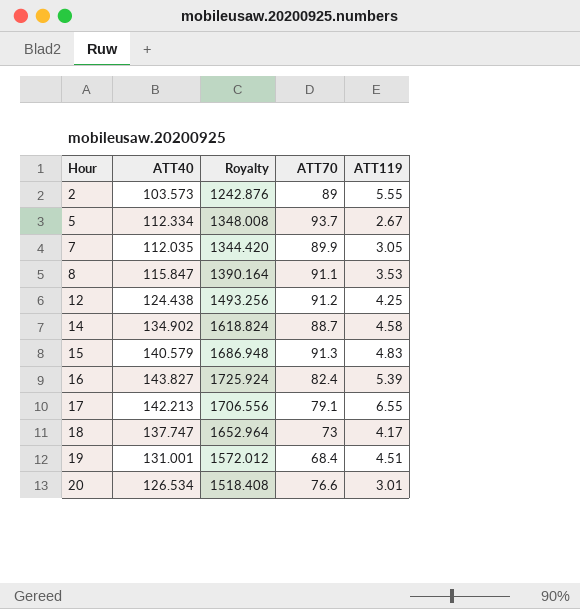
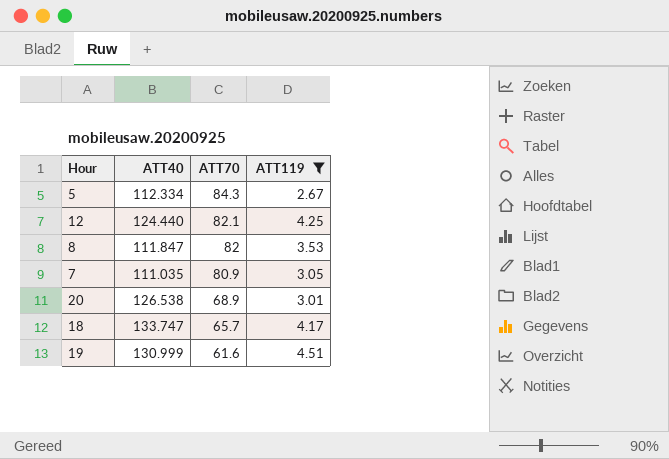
filter: none -> ATT119 <= 4.51
row order: Hour ascending -> ATT70 descending
column Royalty | formula: [ATT40] * 12 -> none
5 | ATT70: 93.7 -> 84.3
12 | ATT40: 124.438 -> 124.440
12 | ATT70: 91.2 -> 82.1
8 | ATT40: 115.847 -> 111.847
8 | ATT70: 91.1 -> 82
7 | ATT40: 112.035 -> 111.035
7 | ATT70: 89.9 -> 80.9
20 | ATT40: 126.534 -> 126.538
20 | ATT70: 76.6 -> 68.9
18 | ATT40: 137.747 -> 133.747
18 | ATT70: 73 -> 65.7
19 | ATT40: 131.001 -> 130.999
19 | ATT70: 68.4 -> 61.6

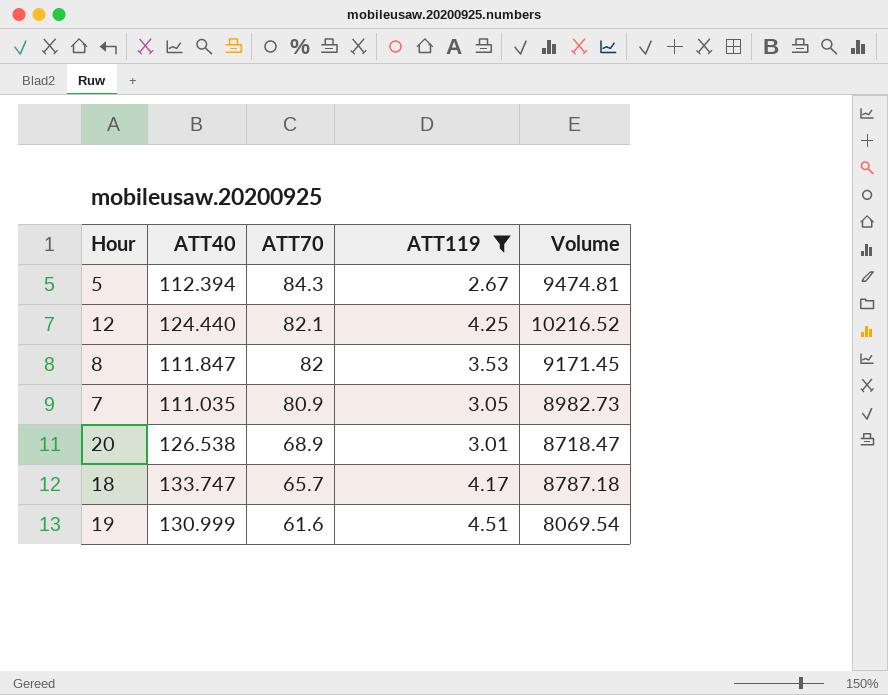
column Volume | formula: none -> [ATT40] * [ATT70]
5 | ATT40: 112.334 -> 112.394

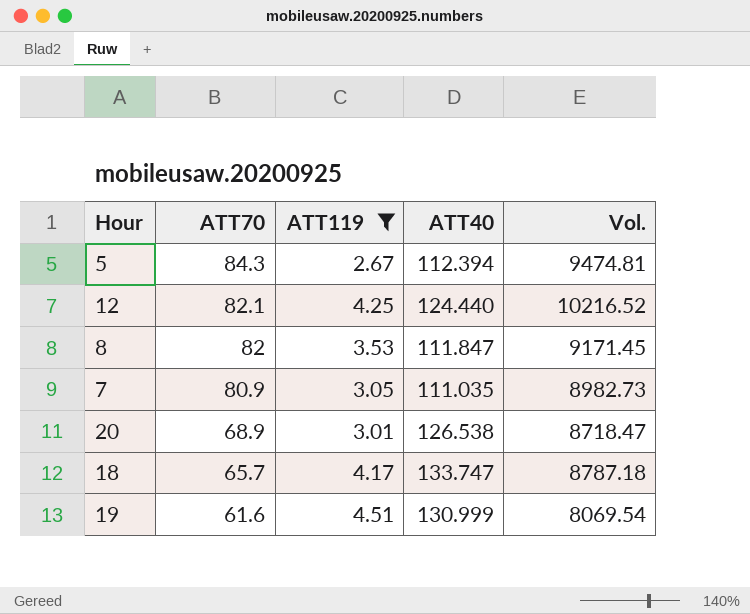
column ATT40 | position: 2 -> 4
column name: Volume -> Vol.

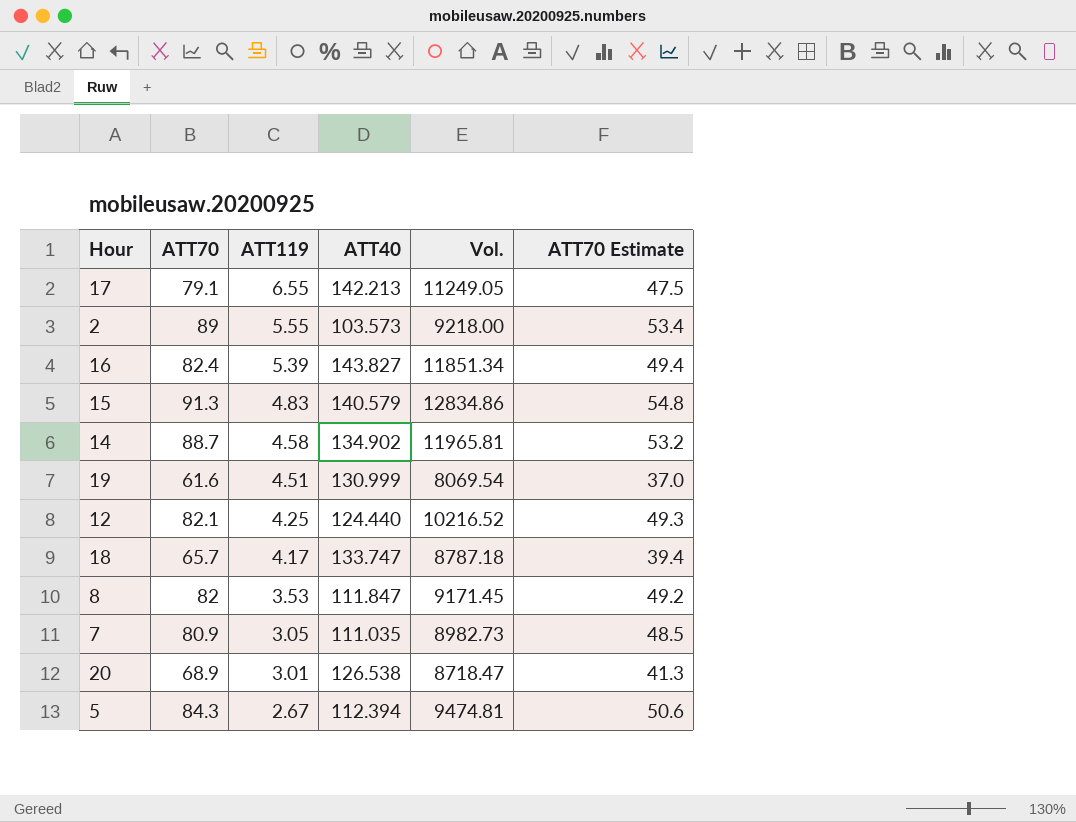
filter: ATT119 <= 4.51 -> none
row order: ATT70 descending -> ATT119 descending
column ATT70 Estimate | formula: none -> [ATT70] * 0.6

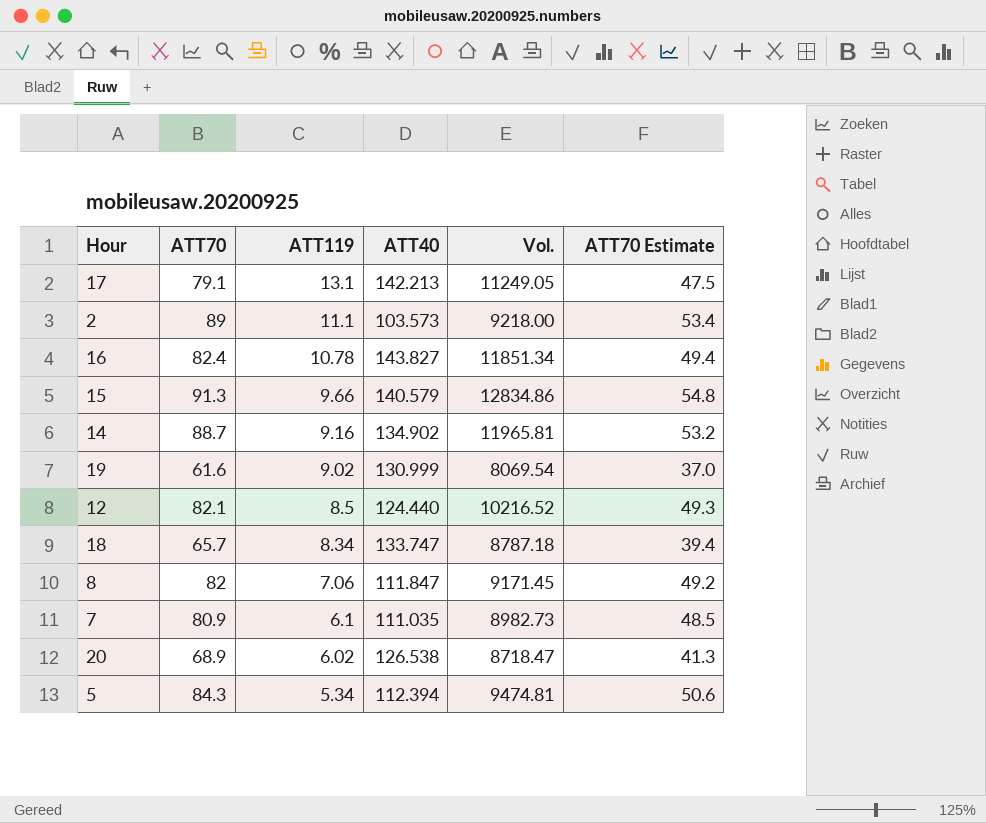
17 | ATT119: 6.55 -> 13.1
2 | ATT119: 5.55 -> 11.1
16 | ATT119: 5.39 -> 10.78
15 | ATT119: 4.83 -> 9.66
14 | ATT119: 4.58 -> 9.16
19 | ATT119: 4.51 -> 9.02
12 | ATT119: 4.25 -> 8.5
18 | ATT119: 4.17 -> 8.34
8 | ATT119: 3.53 -> 7.06
7 | ATT119: 3.05 -> 6.1
20 | ATT119: 3.01 -> 6.02
5 | ATT119: 2.67 -> 5.34

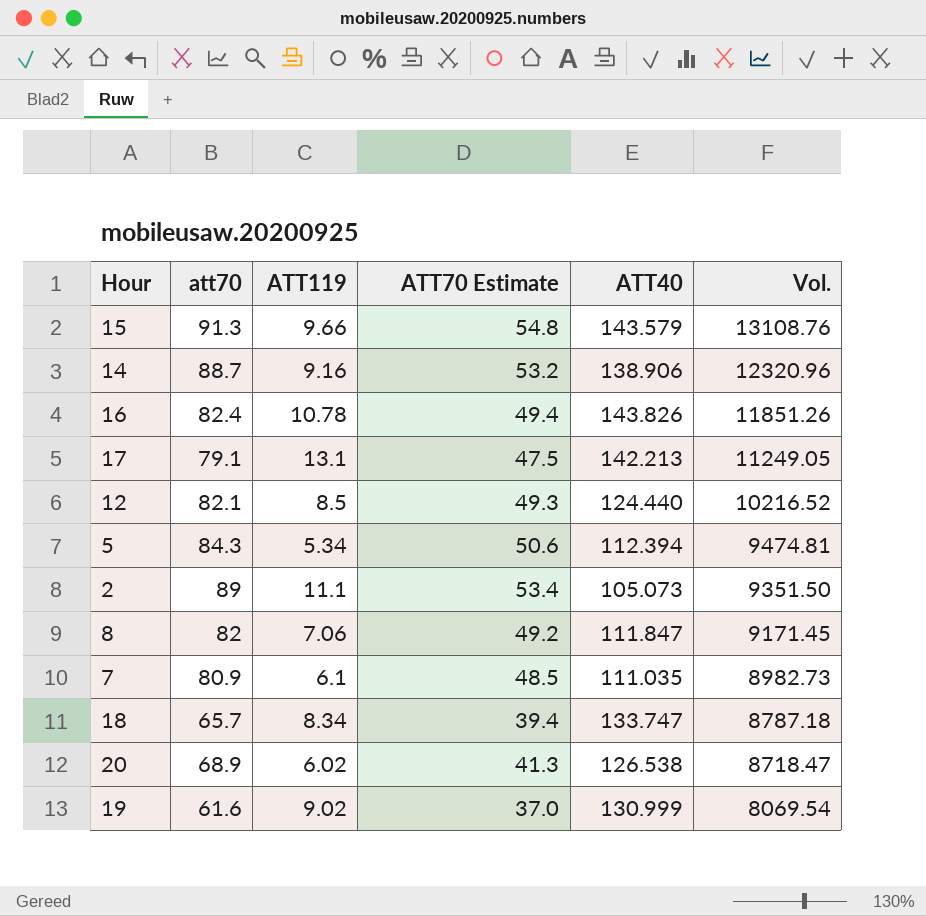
row order: ATT119 descending -> Vol. descending
column name: ATT70 -> att70
column ATT70 Estimate | position: 6 -> 4
15 | ATT40: 140.579 -> 143.579
15 | Vol.: 12834.86 -> 13108.76
14 | ATT40: 134.902 -> 138.906
14 | Vol.: 11965.81 -> 12320.96
16 | ATT40: 143.827 -> 143.826
16 | Vol.: 11851.34 -> 11851.26
2 | ATT40: 103.573 -> 105.073
2 | Vol.: 9218.00 -> 9351.50

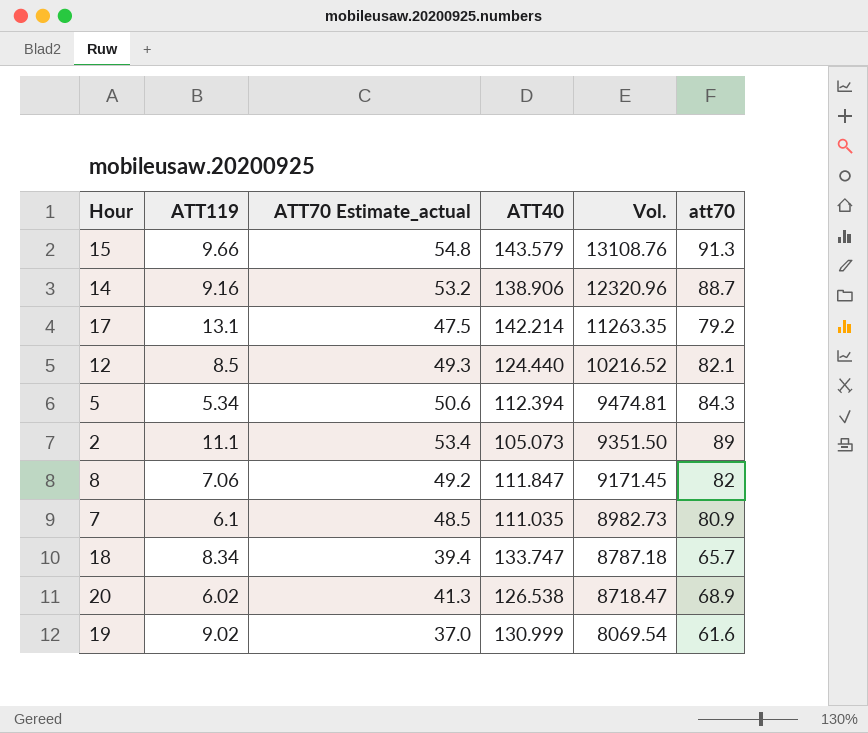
column name: ATT70 Estimate -> ATT70 Estimate_actual
column att70 | position: 2 -> 6
row 16: 82.4 | 10.78 | 49.4 | 143.826 | 11851.26 -> none
17 | ATT40: 142.213 -> 142.214
17 | Vol.: 11249.05 -> 11263.35
17 | att70: 79.1 -> 79.2

